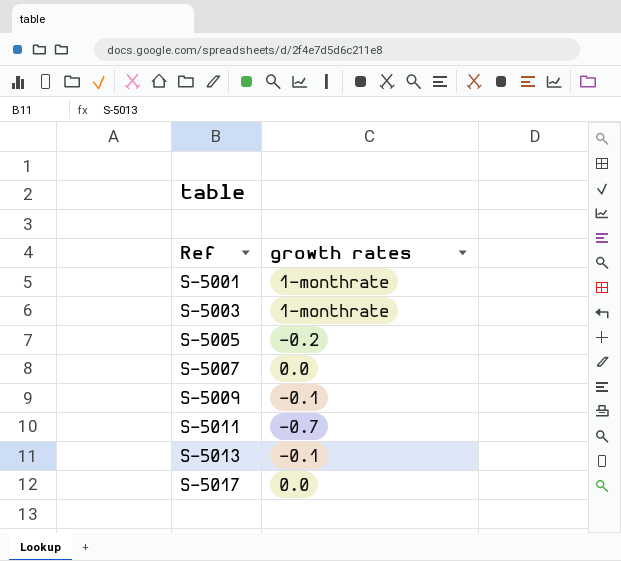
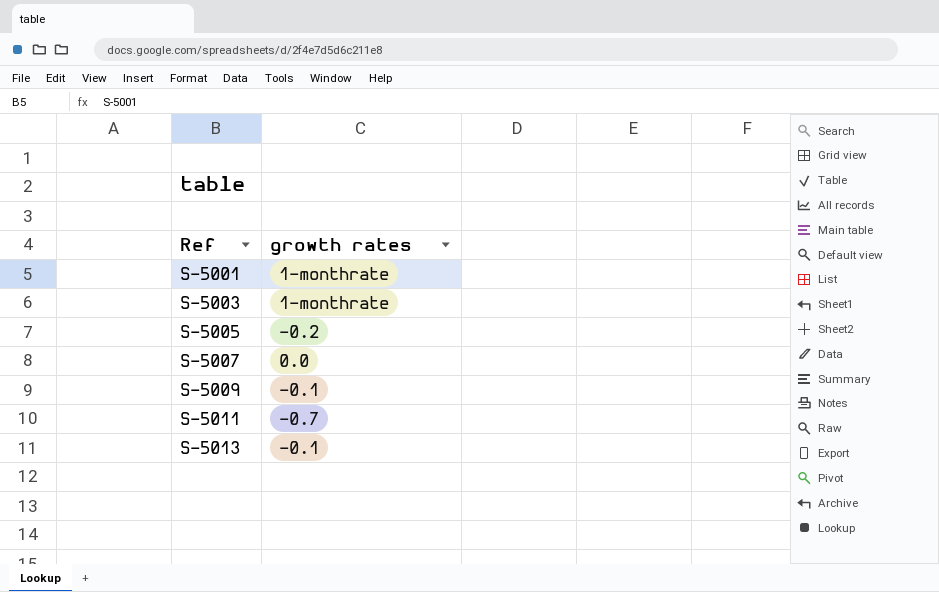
row S-5017: 0.0 -> none

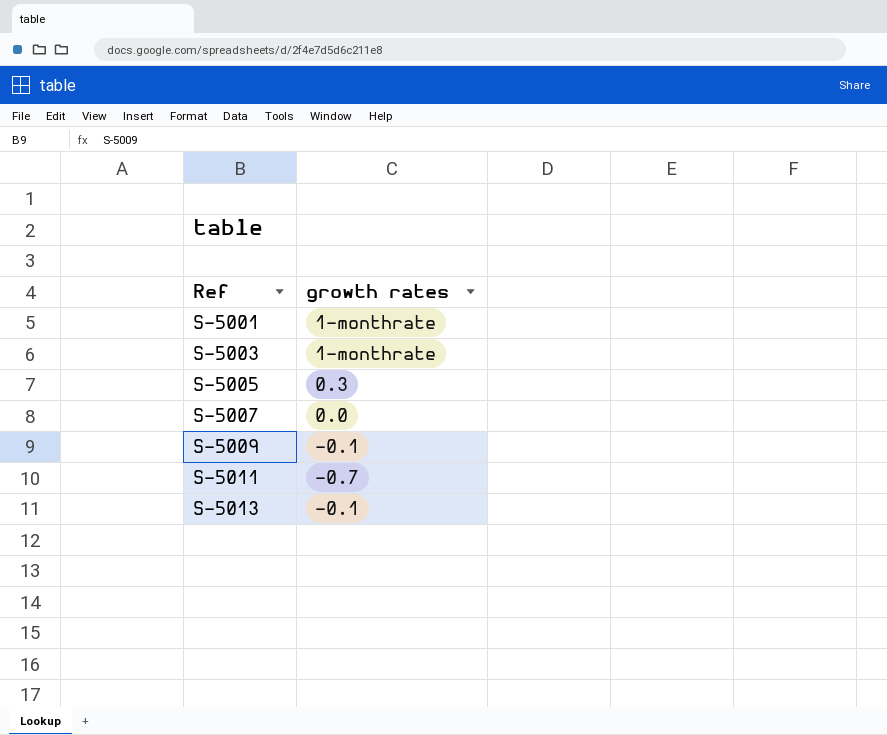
S-5005 | growth rates: -0.2 -> 0.3

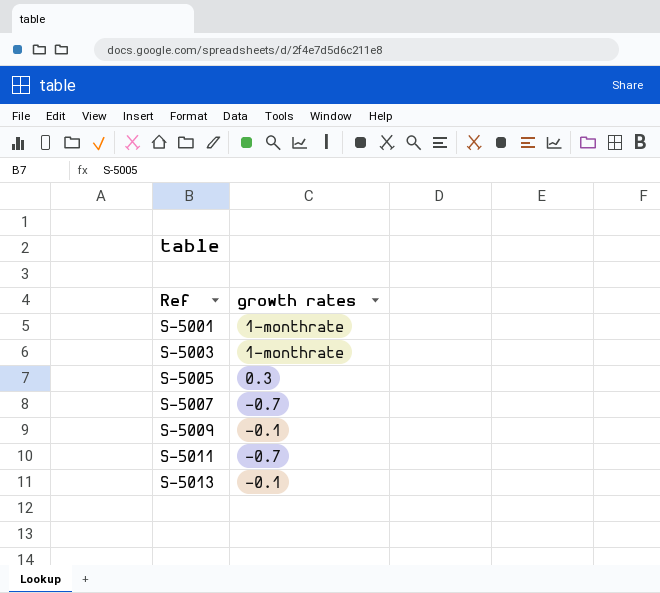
S-5007 | growth rates: 0.0 -> -0.7

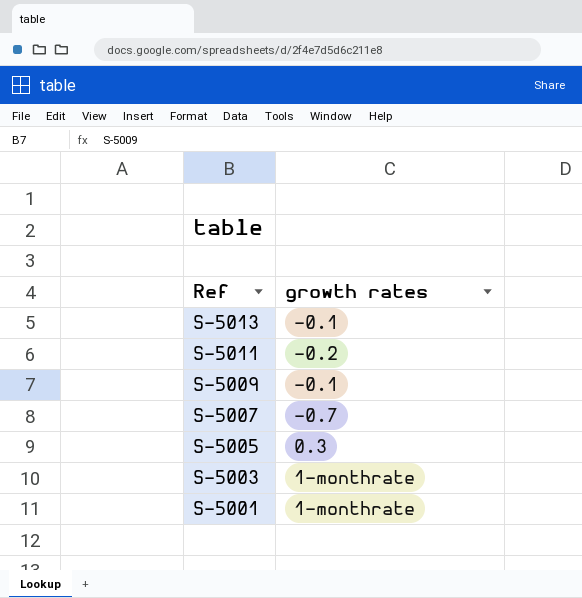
row order: Ref ascending -> Ref descending
S-5011 | growth rates: -0.7 -> -0.2

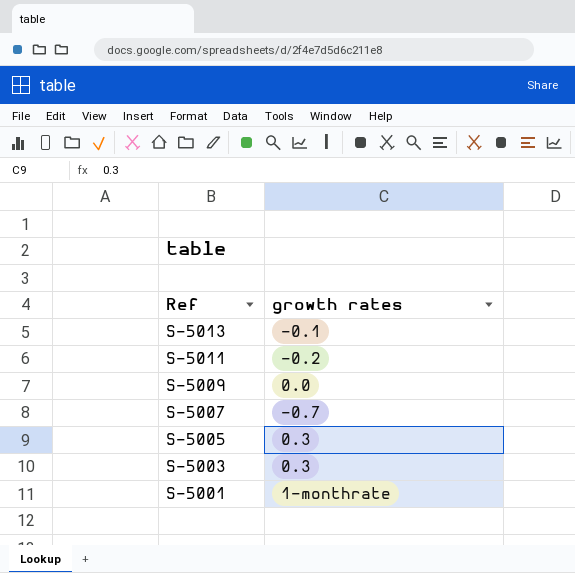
S-5009 | growth rates: -0.1 -> 0.0
S-5003 | growth rates: 1-monthrate -> 0.3

